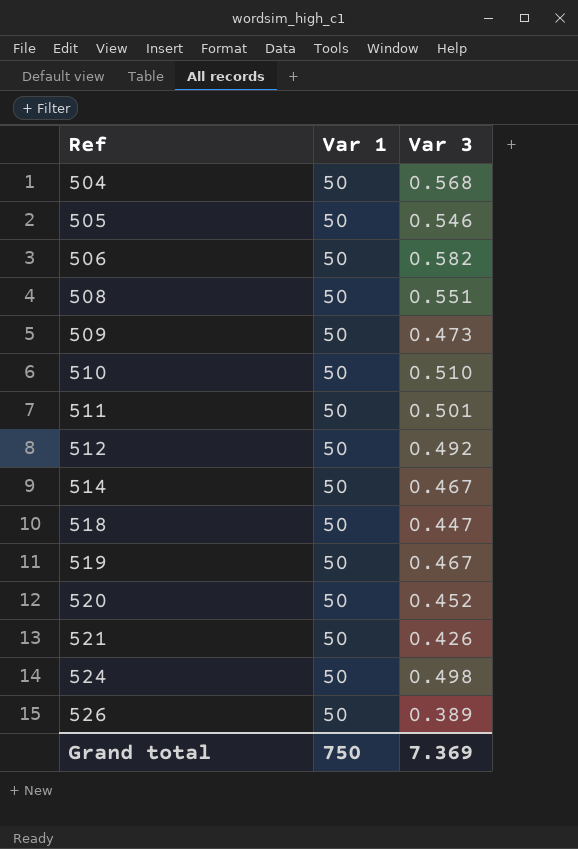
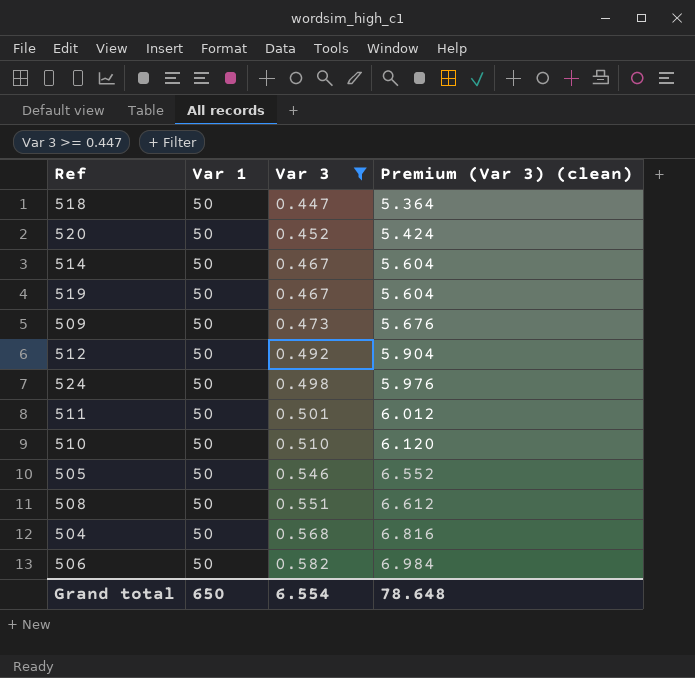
filter: none -> Var 3 >= 0.447
row order: Ref ascending -> Var 3 ascending
column Premium (Var 3) (clean) | formula: none -> [Var 3] * 12
Grand total | Var 1: 750 -> 650
Grand total | Var 3: 7.369 -> 6.554

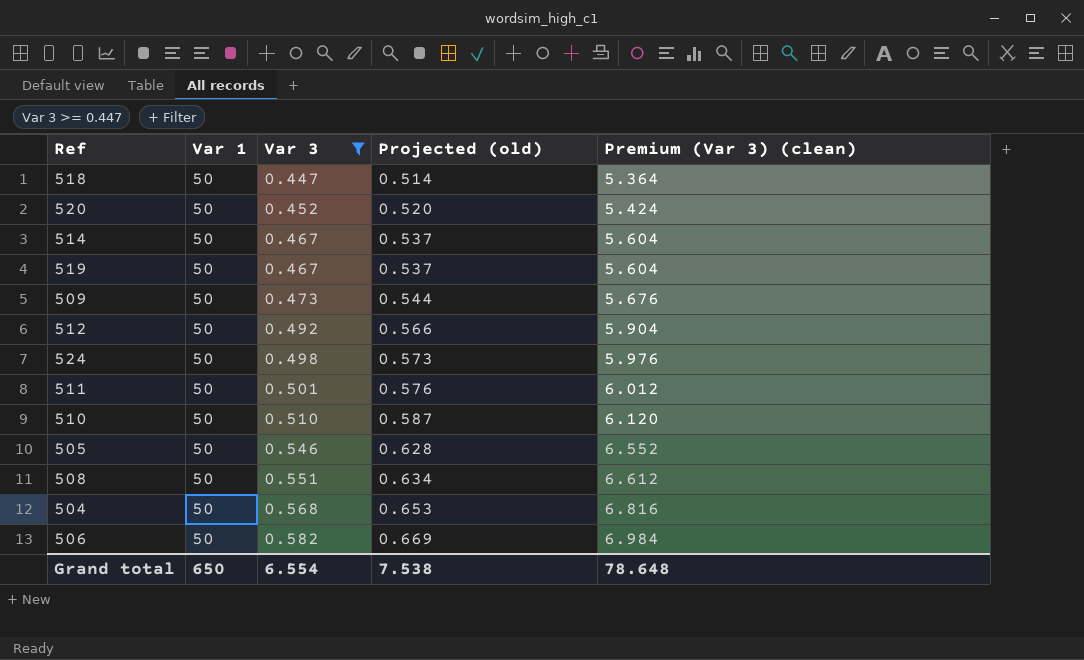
column Projected (old) | formula: none -> [Var 3] * 1.15

